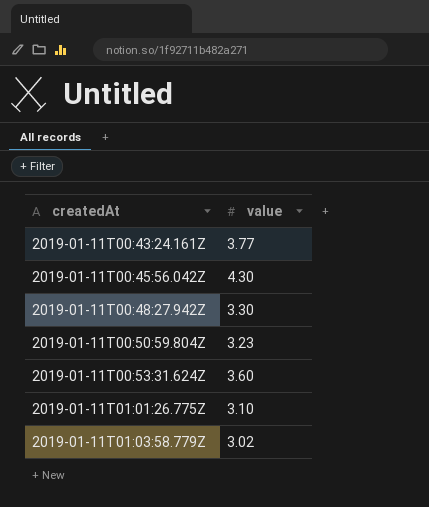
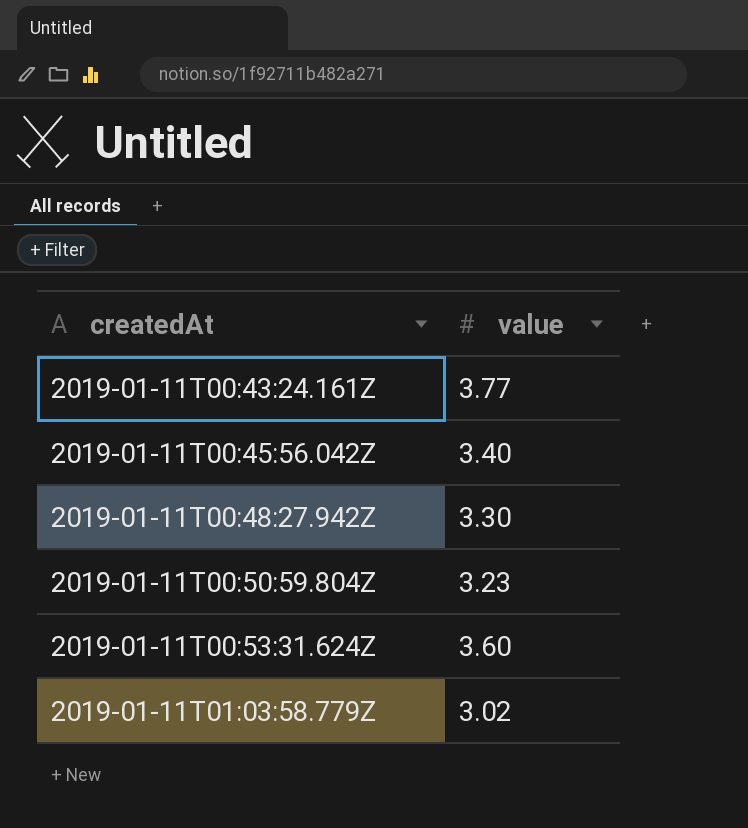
row 2019-01-11T01:01:26.775Z: 3.10 -> none
2019-01-11T00:45:56.042Z | value: 4.30 -> 3.40

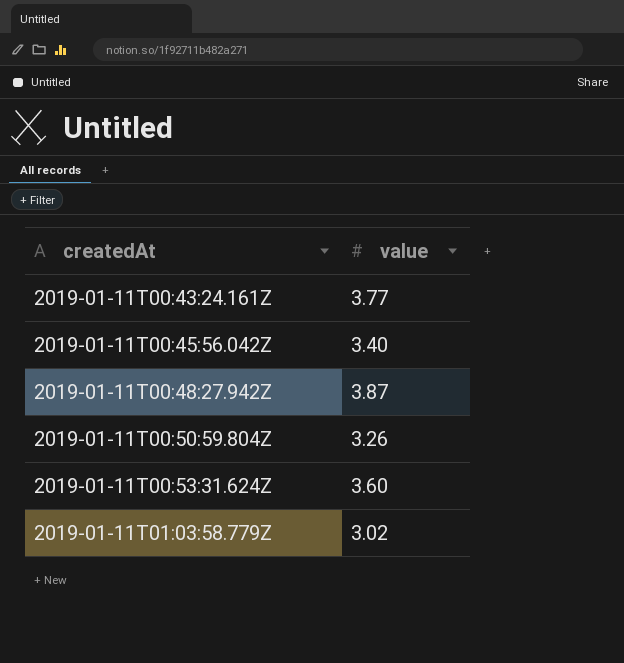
2019-01-11T00:48:27.942Z | value: 3.30 -> 3.87
2019-01-11T00:50:59.804Z | value: 3.23 -> 3.26

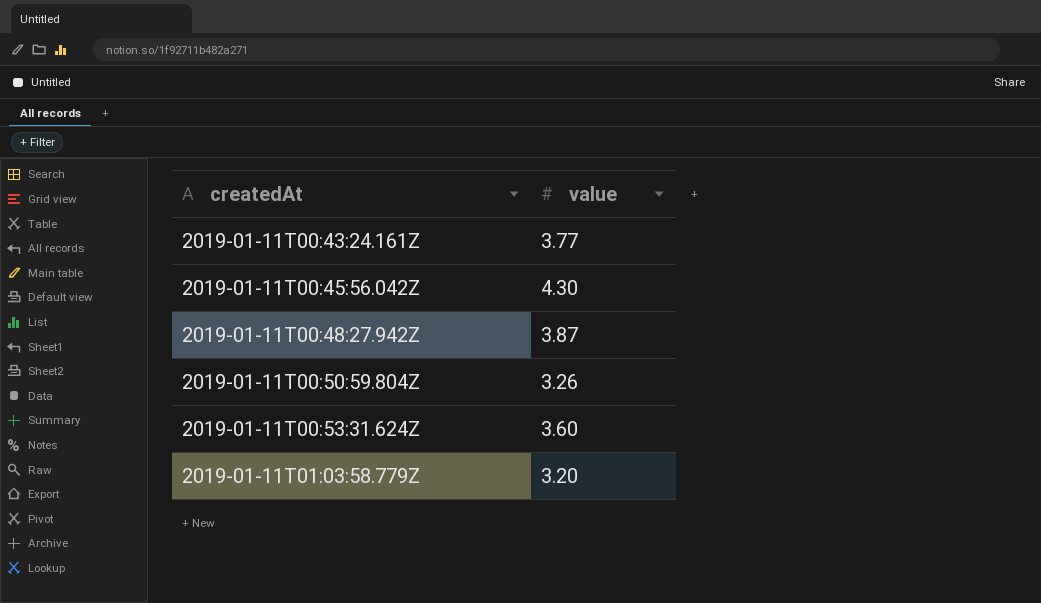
2019-01-11T00:45:56.042Z | value: 3.40 -> 4.30
2019-01-11T01:03:58.779Z | value: 3.02 -> 3.20

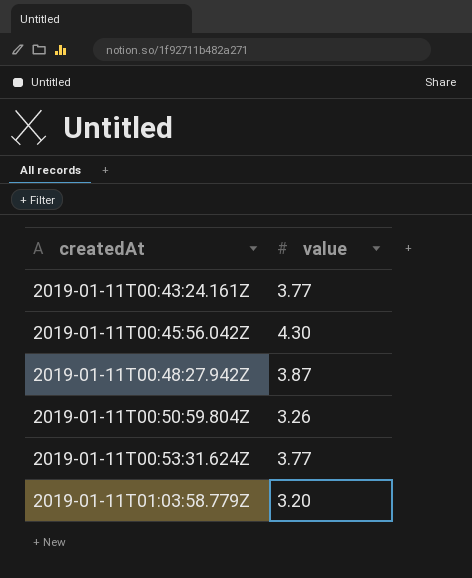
2019-01-11T00:53:31.624Z | value: 3.60 -> 3.77

